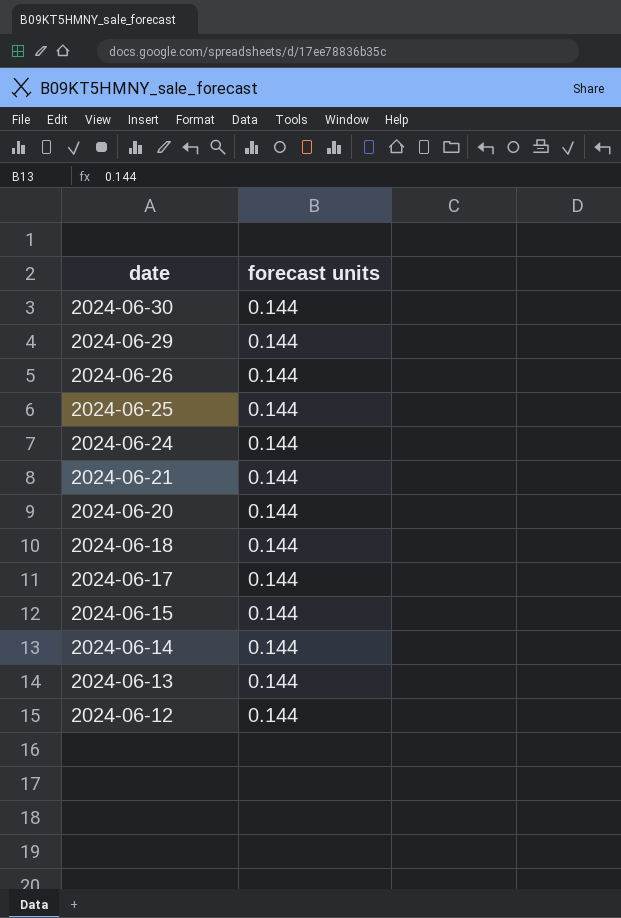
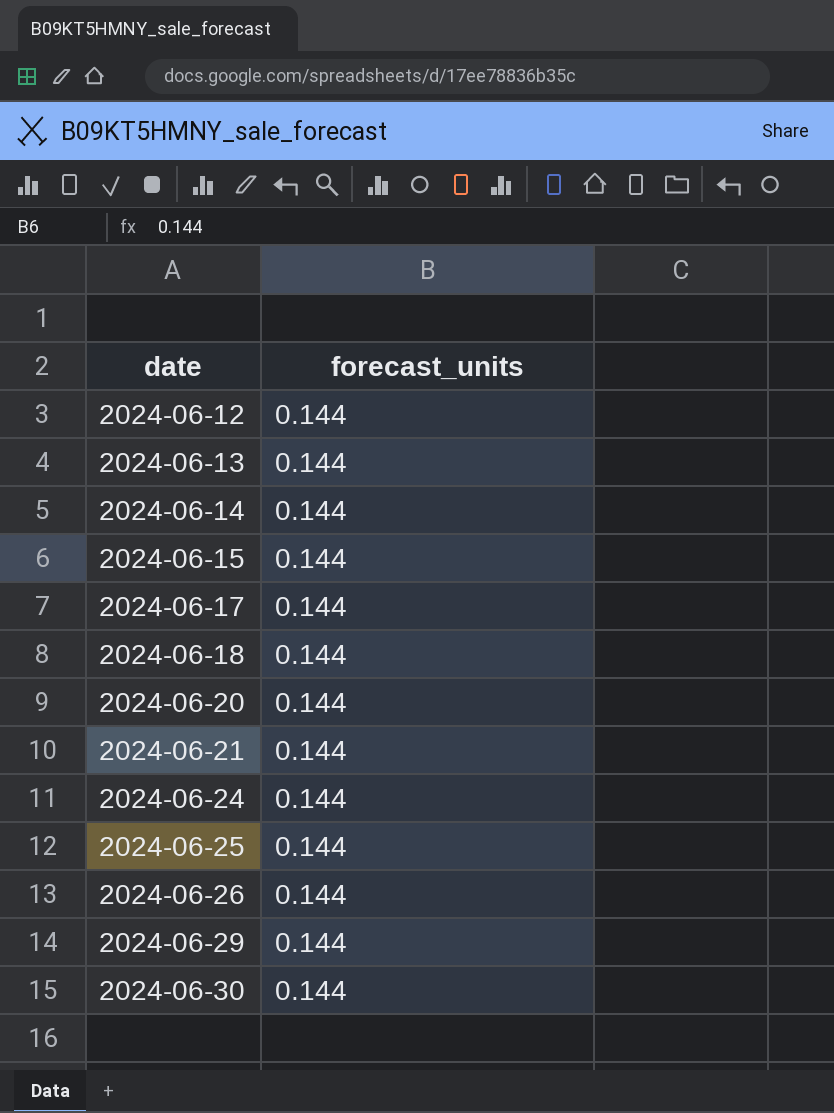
row order: date descending -> date ascending
column name: forecast units -> forecast_units

